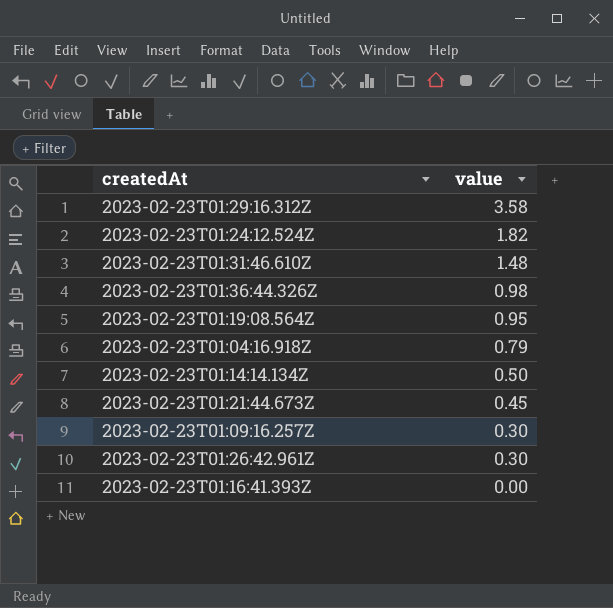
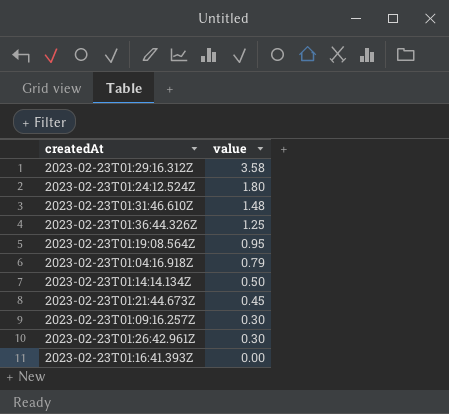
2023-02-23T01:24:12.524Z | value: 1.82 -> 1.80
2023-02-23T01:36:44.326Z | value: 0.98 -> 1.25

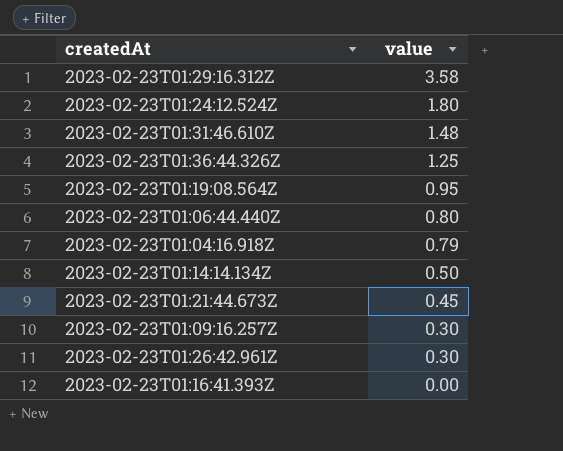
row 2023-02-23T01:06:44.440Z: none -> 0.80

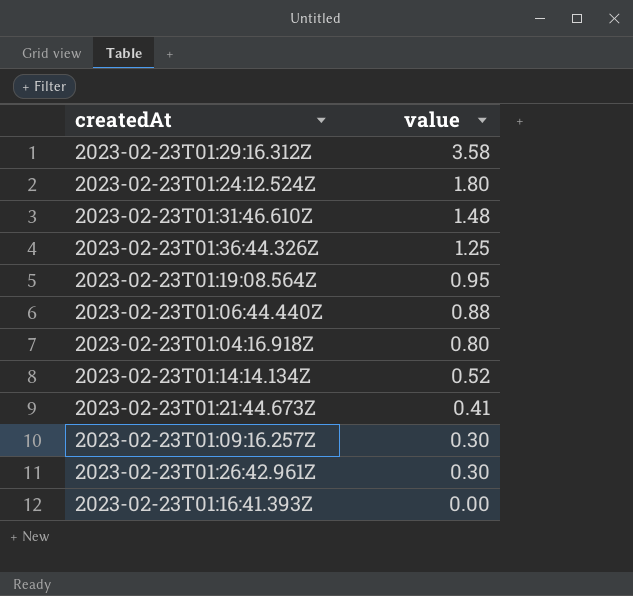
2023-02-23T01:06:44.440Z | value: 0.80 -> 0.88
2023-02-23T01:04:16.918Z | value: 0.79 -> 0.80
2023-02-23T01:14:14.134Z | value: 0.50 -> 0.52
2023-02-23T01:21:44.673Z | value: 0.45 -> 0.41

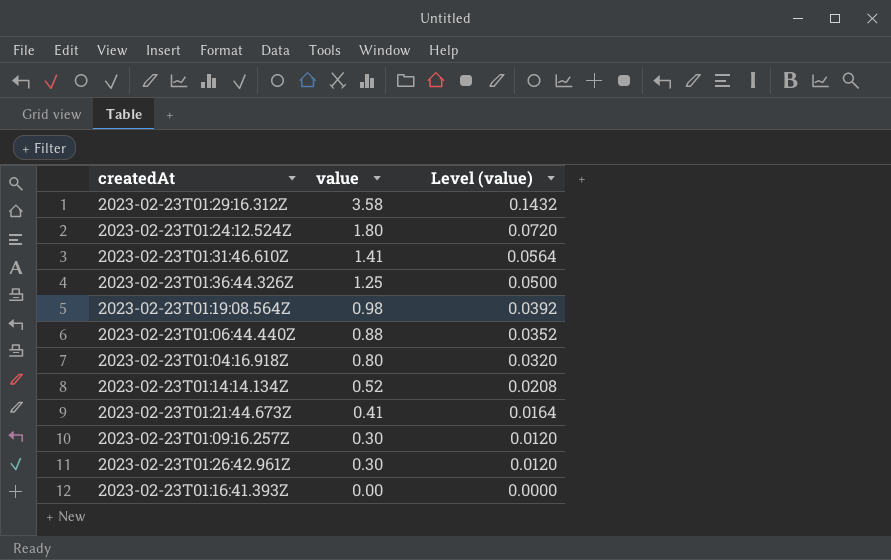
column Level (value) | formula: none -> [value] * 0.04
2023-02-23T01:31:46.610Z | value: 1.48 -> 1.41
2023-02-23T01:19:08.564Z | value: 0.95 -> 0.98

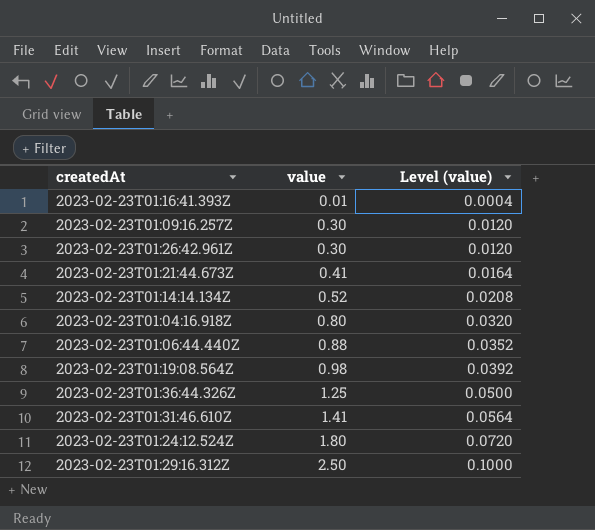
row order: value descending -> value ascending
2023-02-23T01:16:41.393Z | value: 0.00 -> 0.01
2023-02-23T01:16:41.393Z | Level (value): 0.0000 -> 0.0004
2023-02-23T01:29:16.312Z | value: 3.58 -> 2.50
2023-02-23T01:29:16.312Z | Level (value): 0.1432 -> 0.1000

